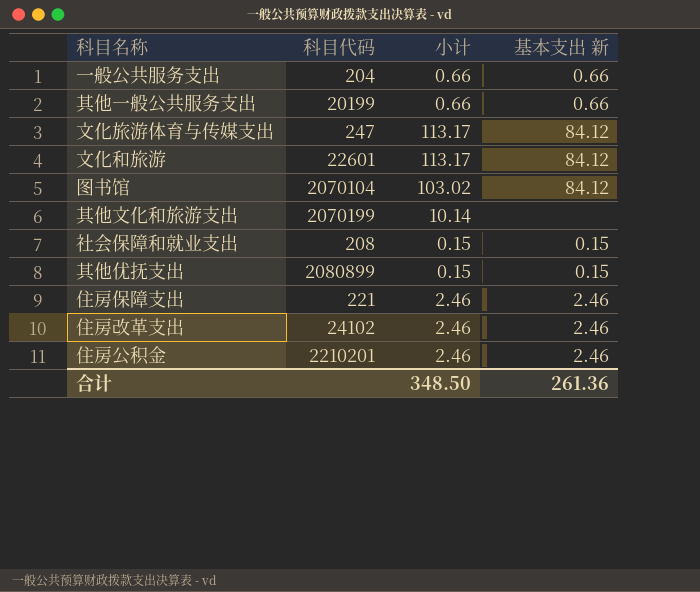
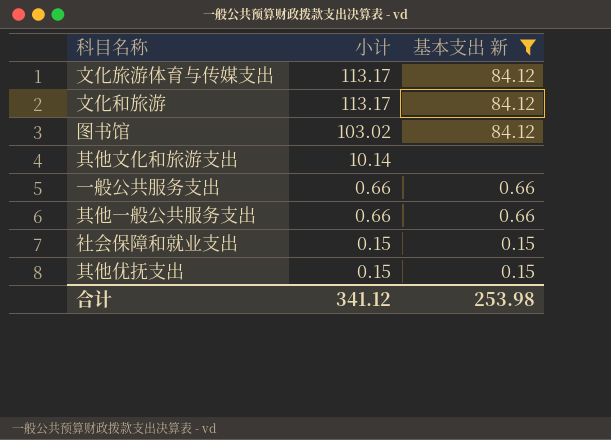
filter: none -> 基本支出 新 != 2.46
row order: none -> 小计 descending
column 科目代码 | position: 2 -> none
合计 | 小计: 348.50 -> 341.12
合计 | 基本支出 新: 261.36 -> 253.98

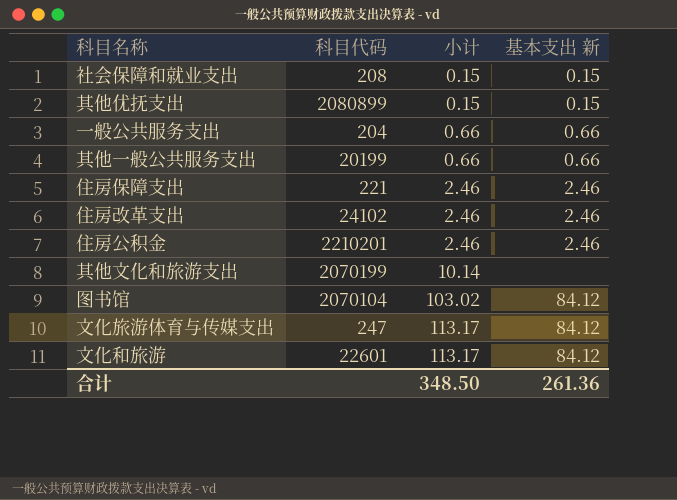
filter: 基本支出 新 != 2.46 -> none
row order: 小计 descending -> 小计 ascending
column 科目代码 | position: none -> 2
合计 | 小计: 341.12 -> 348.50
合计 | 基本支出 新: 253.98 -> 261.36

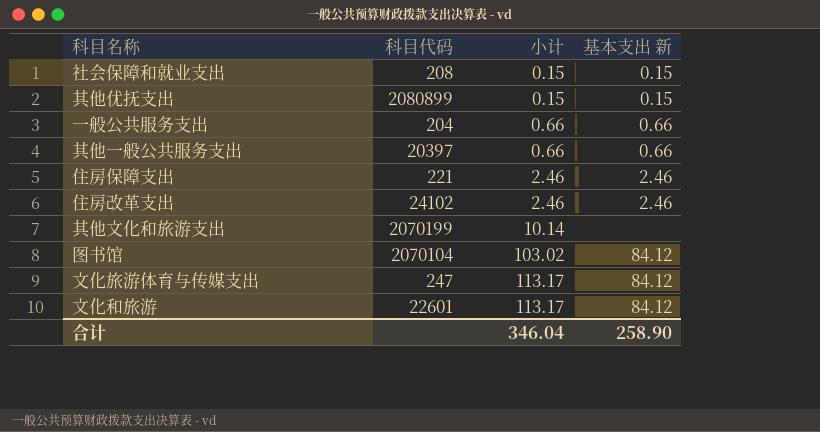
row 住房公积金: 2210201 | 2.46 | 2.46 -> none
其他一般公共服务支出 | 科目代码: 20199 -> 20397
合计 | 小计: 348.50 -> 346.04
合计 | 基本支出 新: 261.36 -> 258.90

